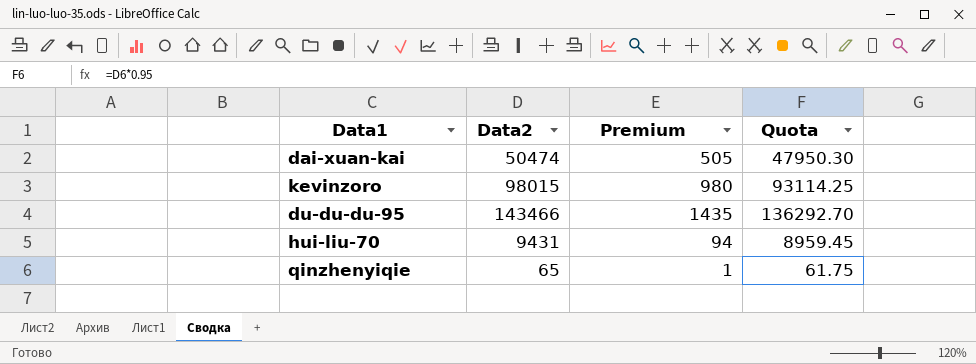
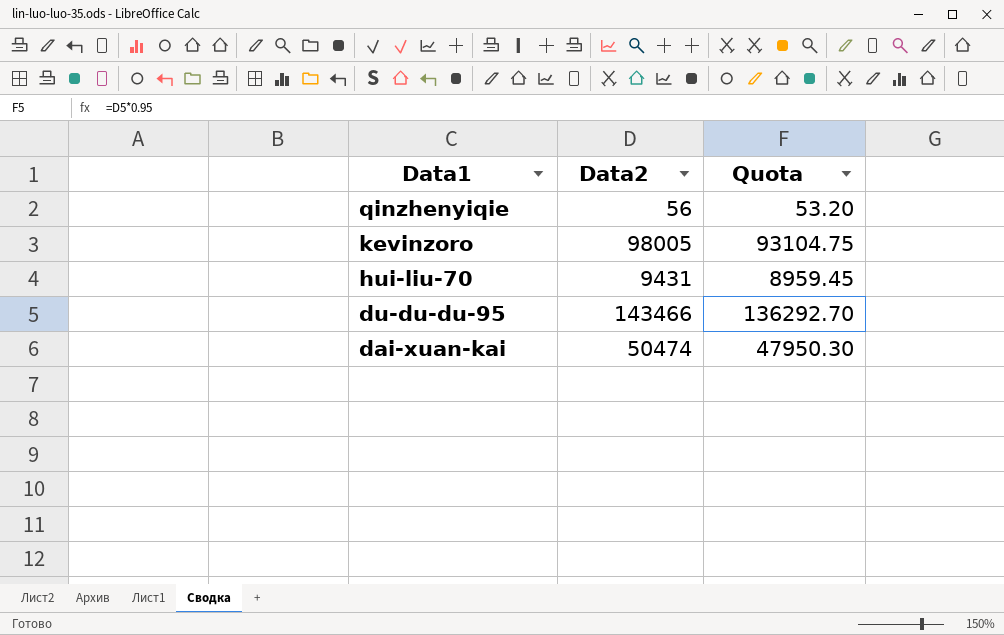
row order: none -> Data1 descending
column Premium | formula: [Data2] * 0.01 -> none
qinzhenyiqie | Data2: 65 -> 56
qinzhenyiqie | Quota: 61.75 -> 53.20
kevinzoro | Data2: 98015 -> 98005
kevinzoro | Quota: 93114.25 -> 93104.75

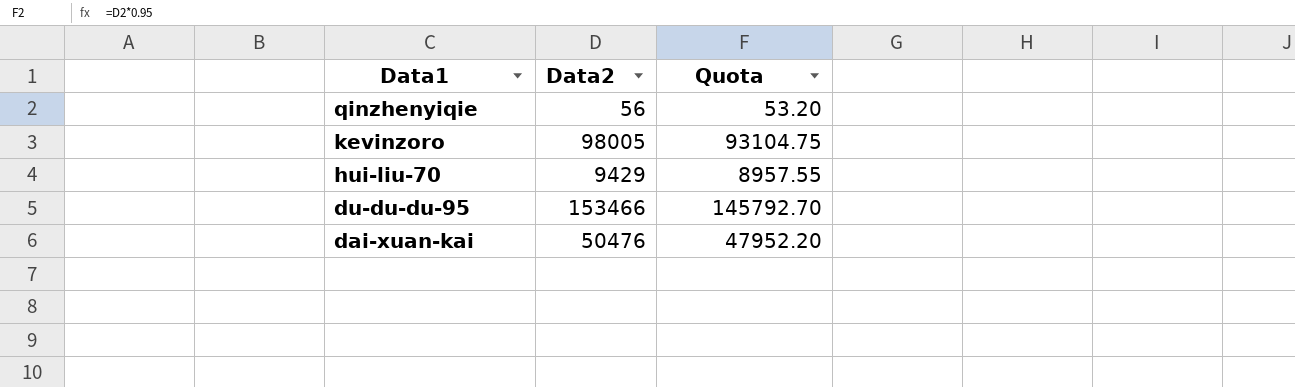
hui-liu-70 | Data2: 9431 -> 9429
hui-liu-70 | Quota: 8959.45 -> 8957.55
du-du-du-95 | Data2: 143466 -> 153466
du-du-du-95 | Quota: 136292.70 -> 145792.70
dai-xuan-kai | Data2: 50474 -> 50476
dai-xuan-kai | Quota: 47950.30 -> 47952.20

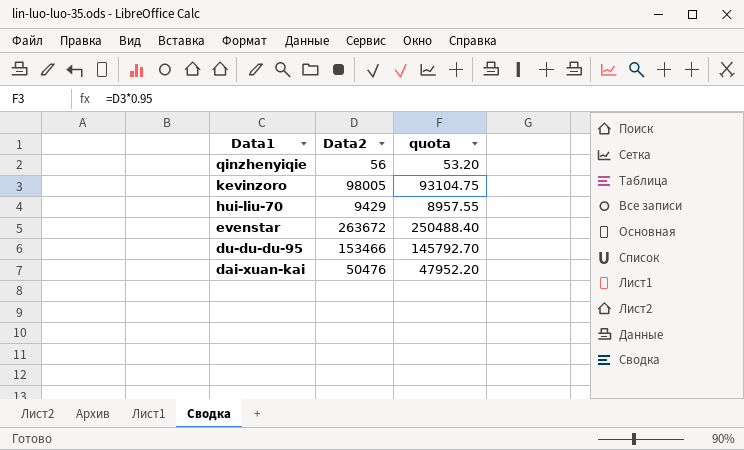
column name: Quota -> quota
row evenstar: none -> 263672 | 250488.40

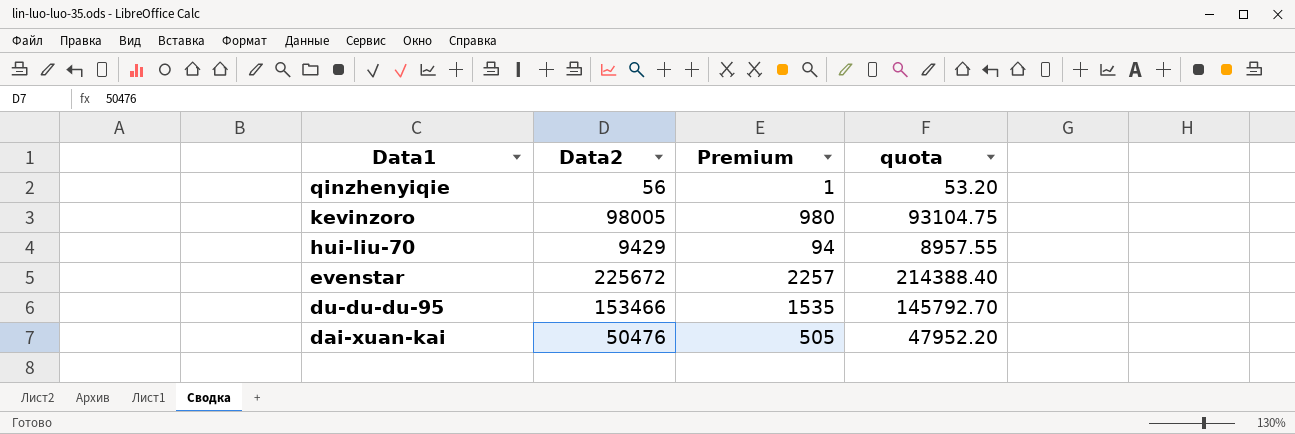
column Premium | formula: none -> [Data2] * 0.01
evenstar | Data2: 263672 -> 225672
evenstar | quota: 250488.40 -> 214388.40

